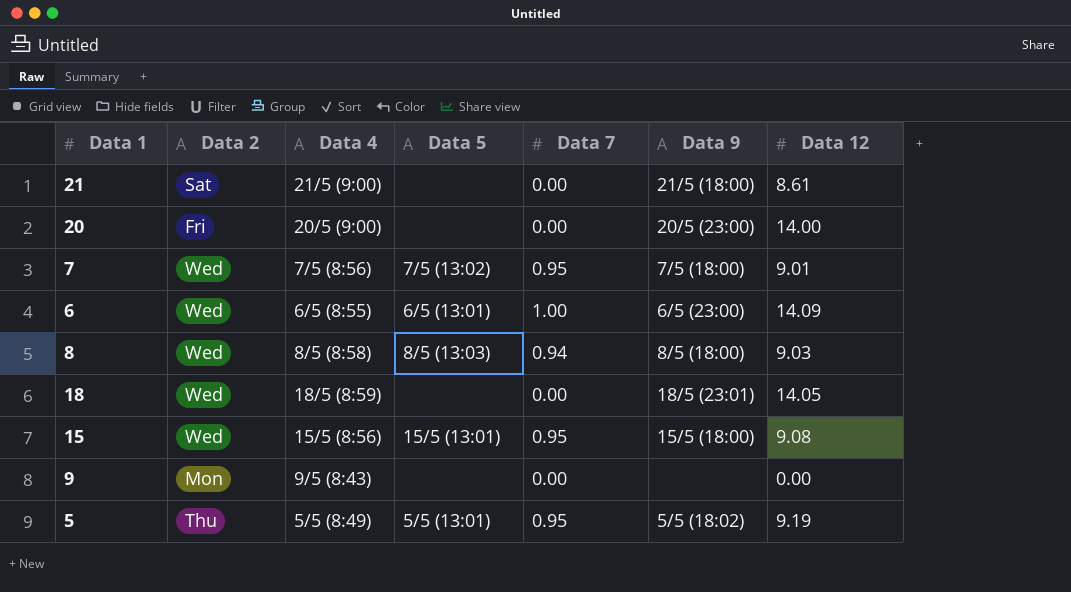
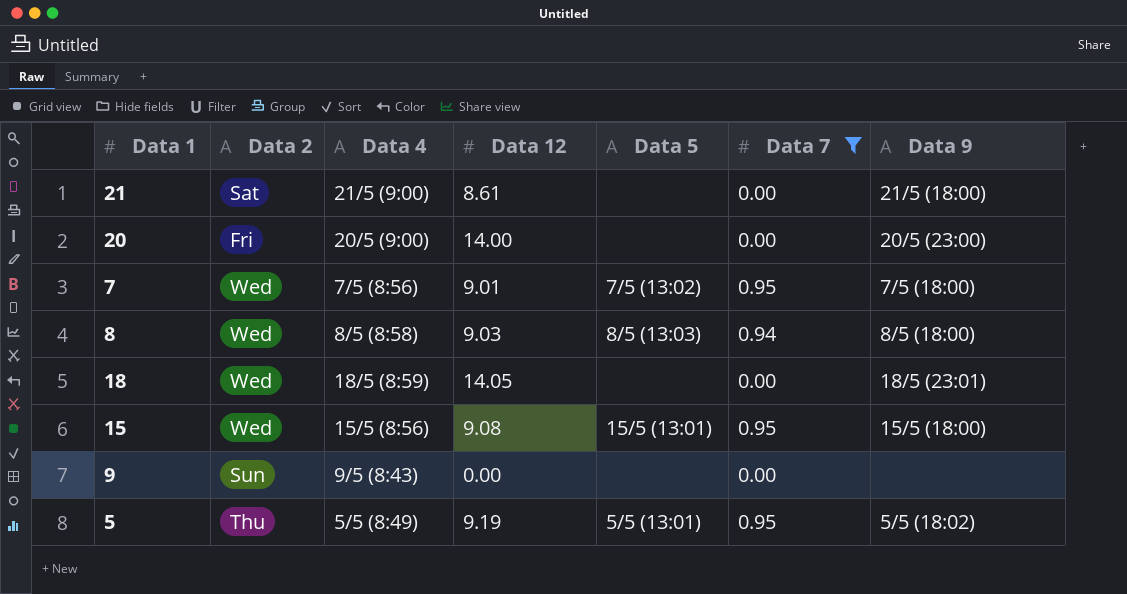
filter: none -> Data 7 != 1.00
column Data 12 | position: 7 -> 4
9 | Data 2: Mon -> Sun

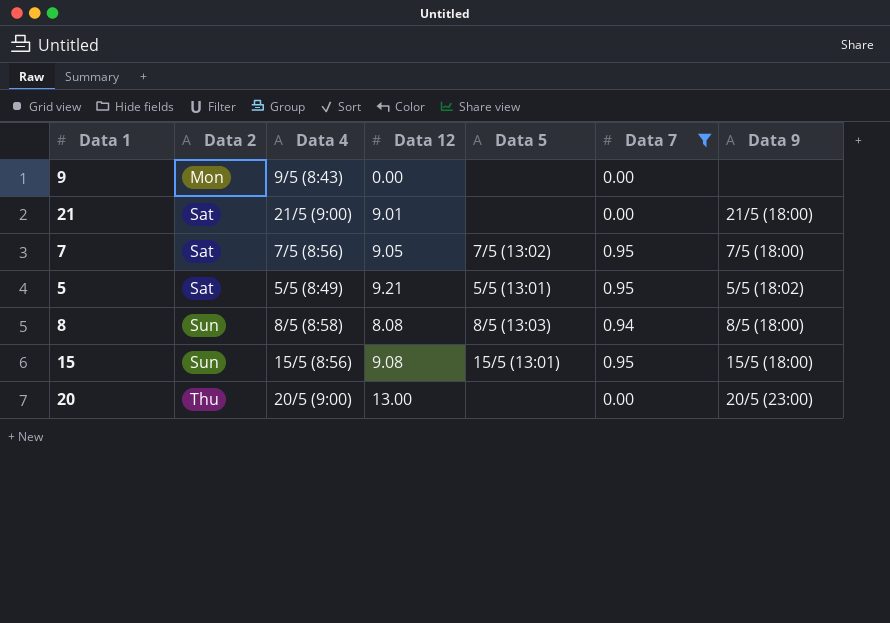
row order: none -> Data 2 ascending
row 18: Wed | 18/5 (8:59) | 14.05 | none | 0.00 | 18/5 (23:01) -> none
9 | Data 2: Sun -> Mon
21 | Data 12: 8.61 -> 9.01
7 | Data 2: Wed -> Sat
7 | Data 12: 9.01 -> 9.05
5 | Data 2: Thu -> Sat
5 | Data 12: 9.19 -> 9.21
8 | Data 2: Wed -> Sun
8 | Data 12: 9.03 -> 8.08
15 | Data 2: Wed -> Sun
20 | Data 2: Fri -> Thu
20 | Data 12: 14.00 -> 13.00

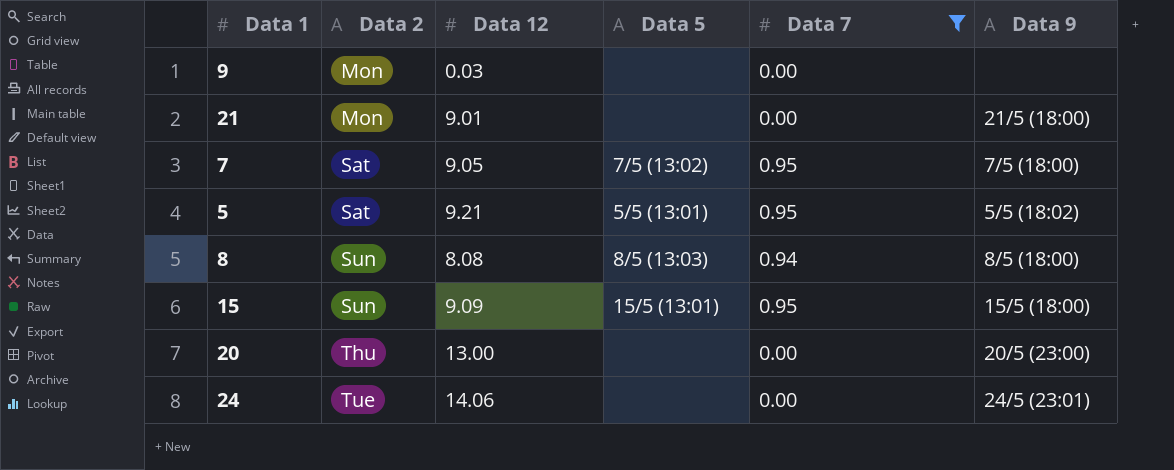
column Data 4 | position: 3 -> none
9 | Data 12: 0.00 -> 0.03
21 | Data 2: Sat -> Mon
15 | Data 12: 9.08 -> 9.09
row 24: none -> Tue | 14.06 | none | 0.00 | 24/5 (23:01)

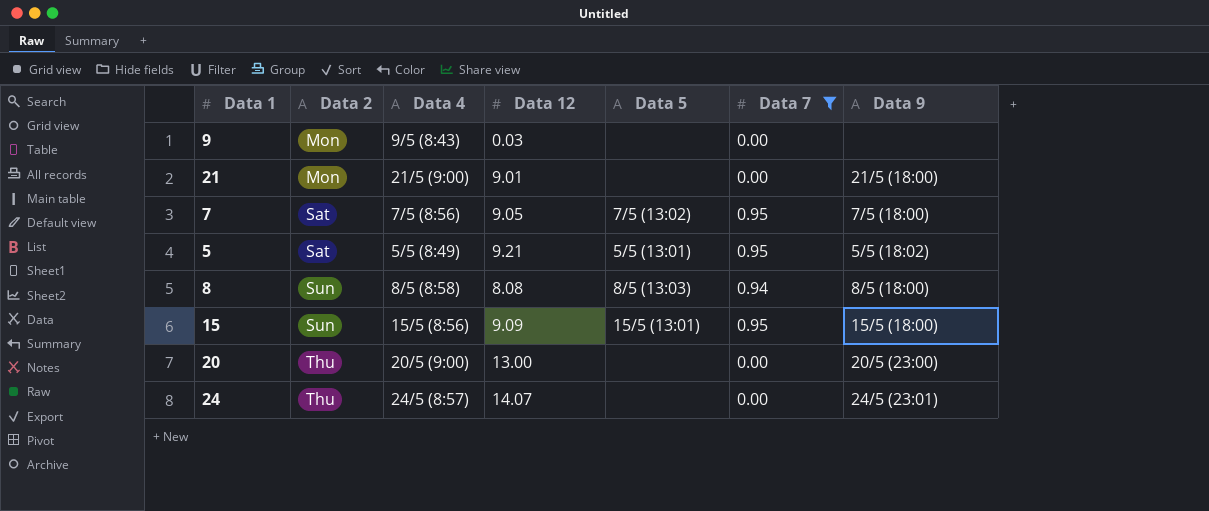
column Data 4 | position: none -> 3
24 | Data 2: Tue -> Thu
24 | Data 12: 14.06 -> 14.07

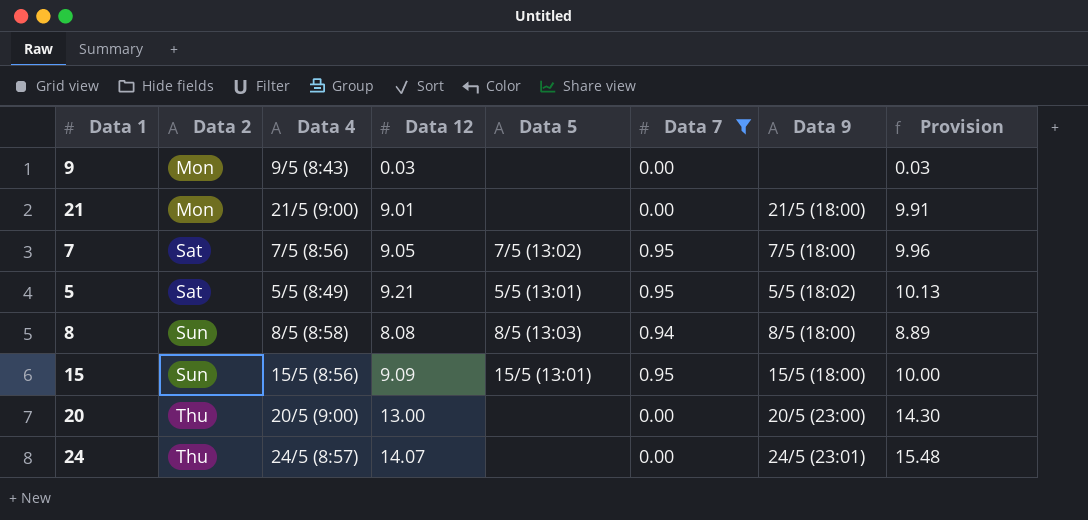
column Provision | formula: none -> [Data 12] * 1.1

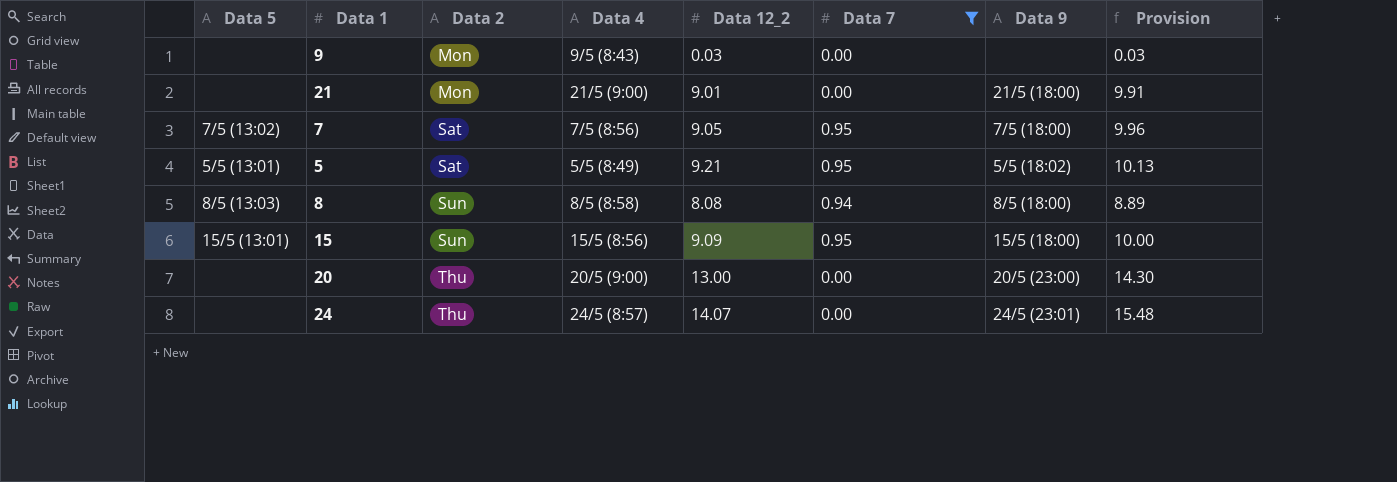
column Data 5 | position: 5 -> 1
column name: Data 12 -> Data 12_2

